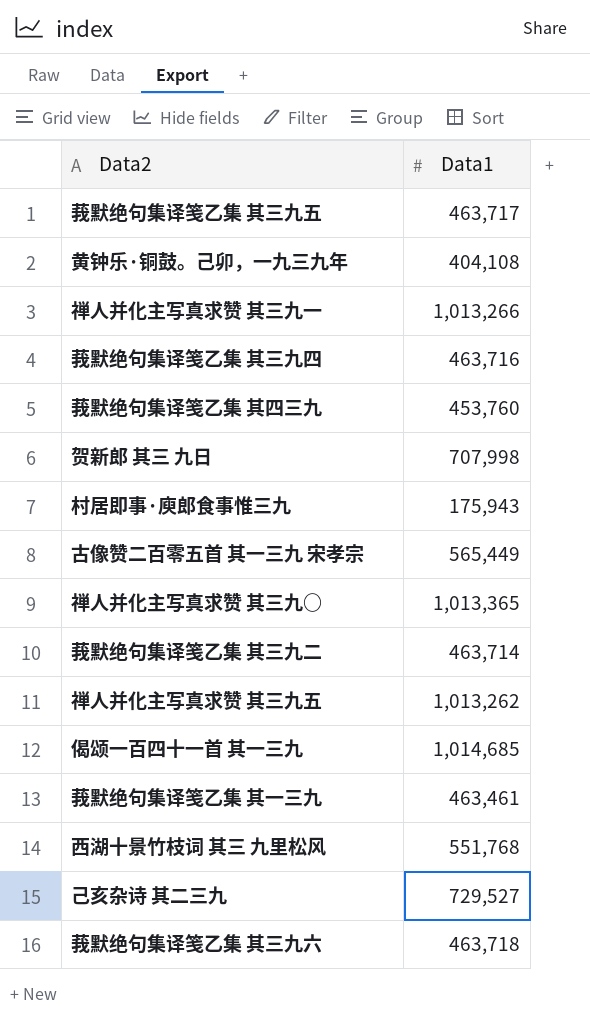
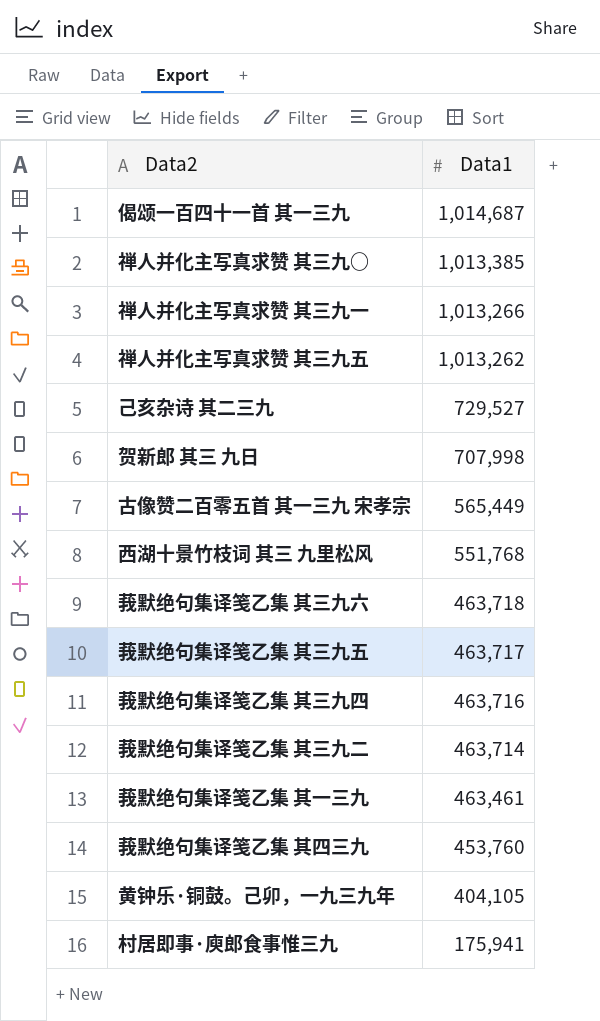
row order: none -> Data1 descending
偈颂一百四十一首 其一三九 | Data1: 1,014,685 -> 1,014,687
禅人并化主写真求赞 其三九○ | Data1: 1,013,365 -> 1,013,385
黄钟乐·铜鼓。己卯，一九三九年 | Data1: 404,108 -> 404,105
村居即事·庾郎食事惟三九 | Data1: 175,943 -> 175,941

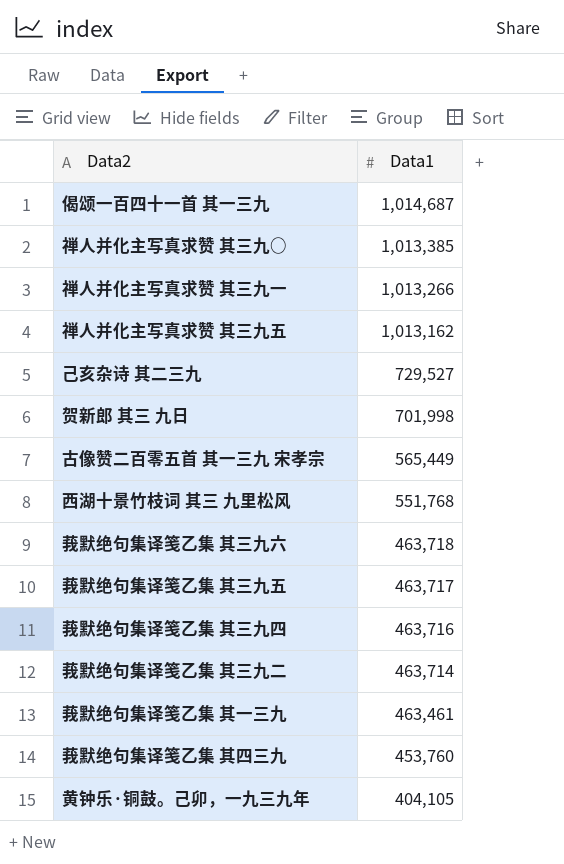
row 村居即事·庾郎食事惟三九: 175,941 -> none
禅人并化主写真求赞 其三九五 | Data1: 1,013,262 -> 1,013,162
贺新郎 其三 九日 | Data1: 707,998 -> 701,998

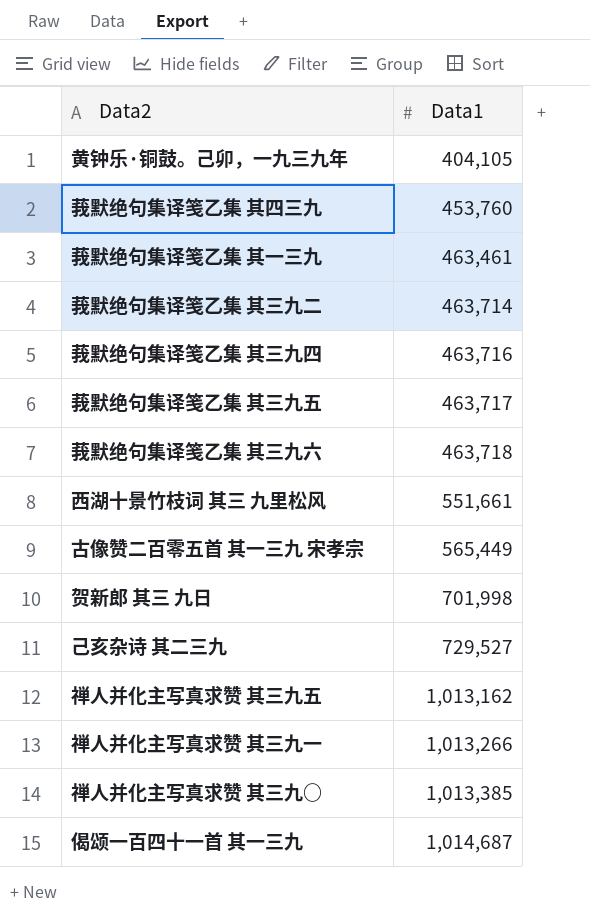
row order: Data1 descending -> Data1 ascending
西湖十景竹枝词 其三 九里松风 | Data1: 551,768 -> 551,661

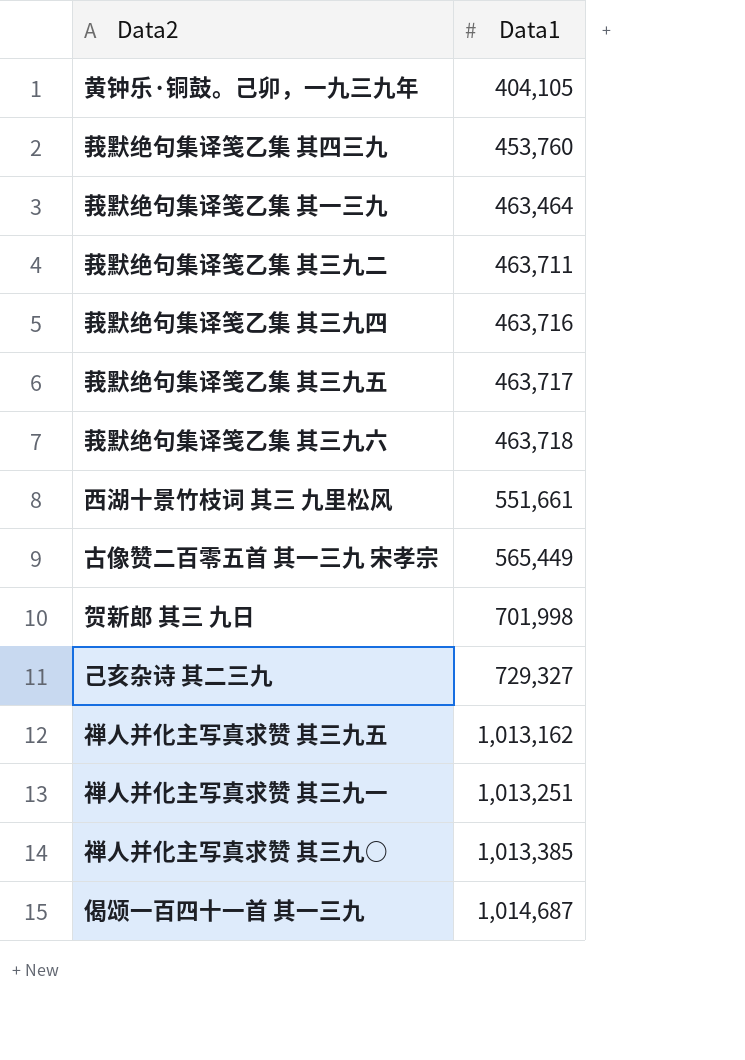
莪默绝句集译笺乙集 其一三九 | Data1: 463,461 -> 463,464
莪默绝句集译笺乙集 其三九二 | Data1: 463,714 -> 463,711
己亥杂诗 其二三九 | Data1: 729,527 -> 729,327
禅人并化主写真求赞 其三九一 | Data1: 1,013,266 -> 1,013,251

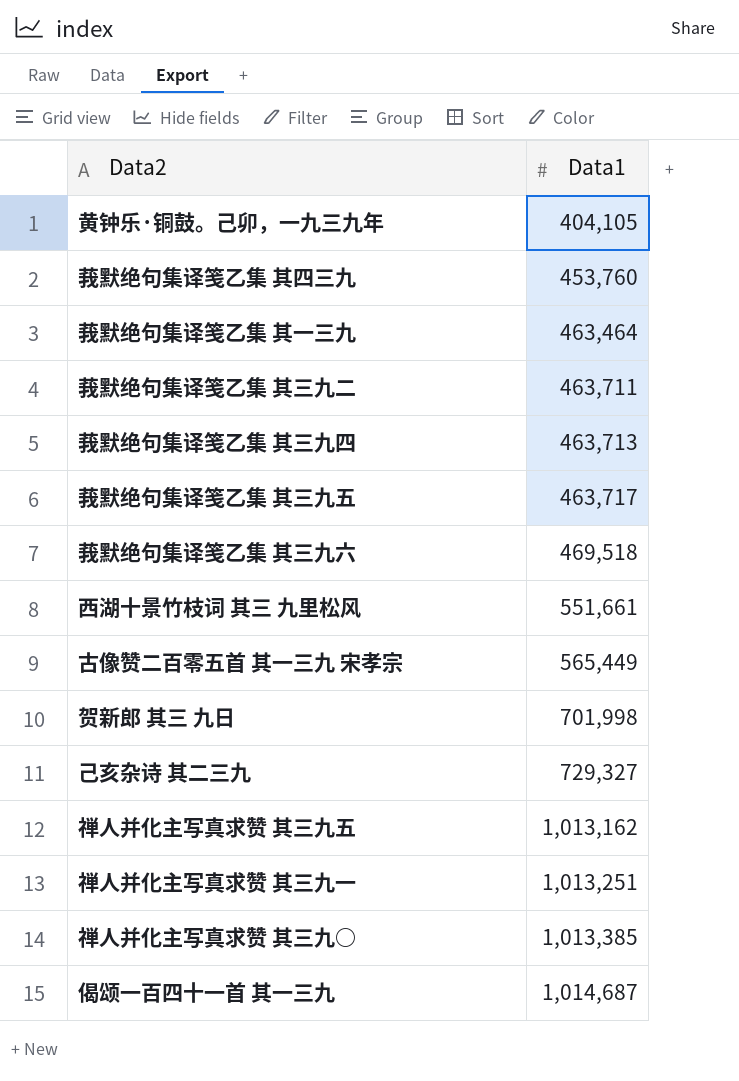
莪默绝句集译笺乙集 其三九四 | Data1: 463,716 -> 463,713
莪默绝句集译笺乙集 其三九六 | Data1: 463,718 -> 469,518

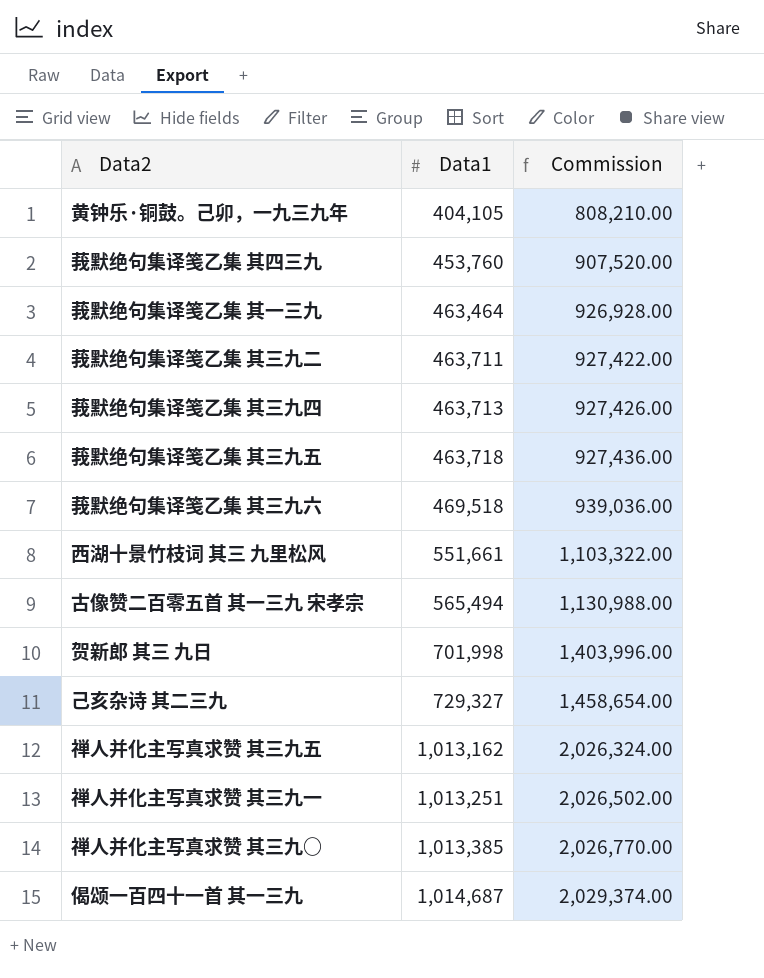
column Commission | formula: none -> [Data1] * 2
莪默绝句集译笺乙集 其三九五 | Data1: 463,717 -> 463,718
古像赞二百零五首 其一三九 宋孝宗 | Data1: 565,449 -> 565,494

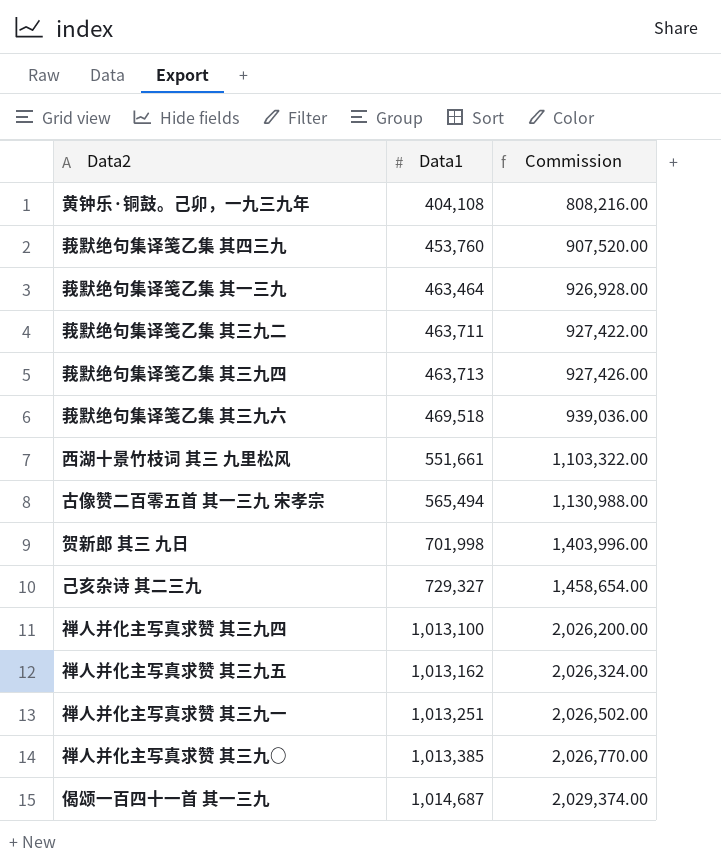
row 莪默绝句集译笺乙集 其三九五: 463,718 | 927,436.00 -> none
黄钟乐·铜鼓。己卯，一九三九年 | Data1: 404,105 -> 404,108
黄钟乐·铜鼓。己卯，一九三九年 | Commission: 808,210.00 -> 808,216.00
row 禅人并化主写真求赞 其三九四: none -> 1,013,100 | 2,026,200.00

